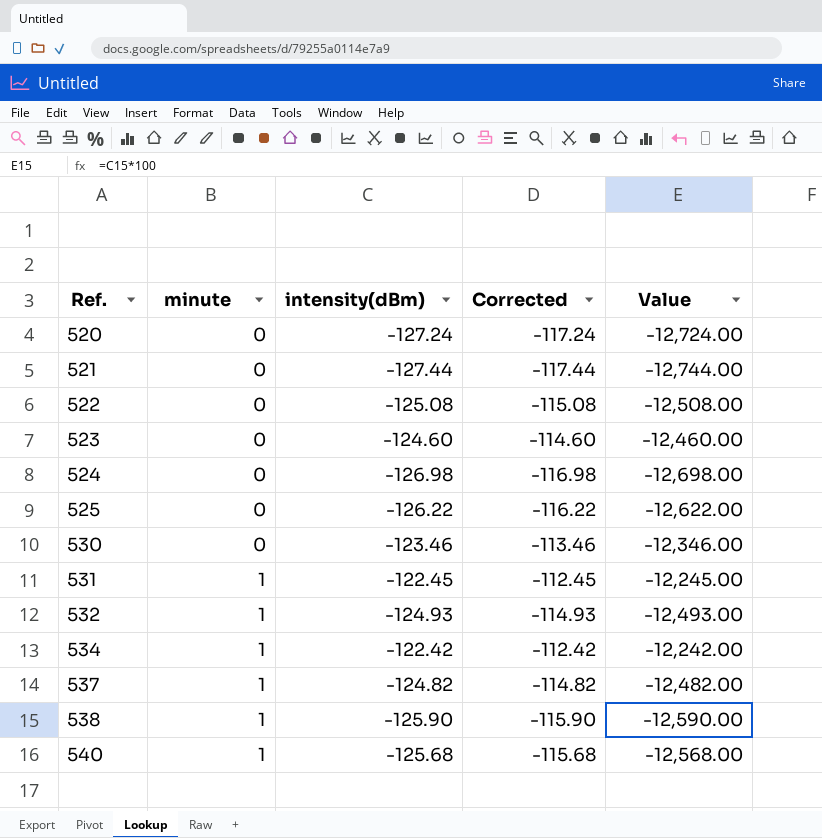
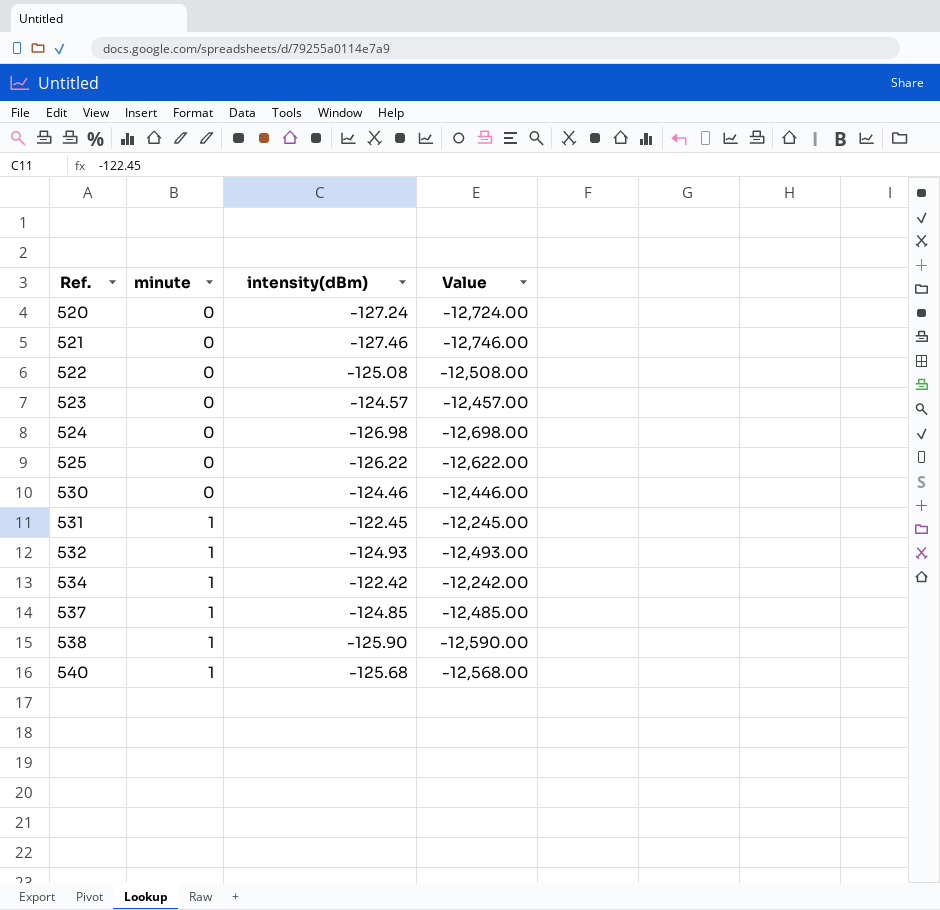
column Corrected | formula: [intensity(dBm)] + 10 -> none
521 | intensity(dBm): -127.44 -> -127.46
521 | Value: -12,744.00 -> -12,746.00
523 | intensity(dBm): -124.60 -> -124.57
523 | Value: -12,460.00 -> -12,457.00
530 | intensity(dBm): -123.46 -> -124.46
530 | Value: -12,346.00 -> -12,446.00
537 | intensity(dBm): -124.82 -> -124.85
537 | Value: -12,482.00 -> -12,485.00

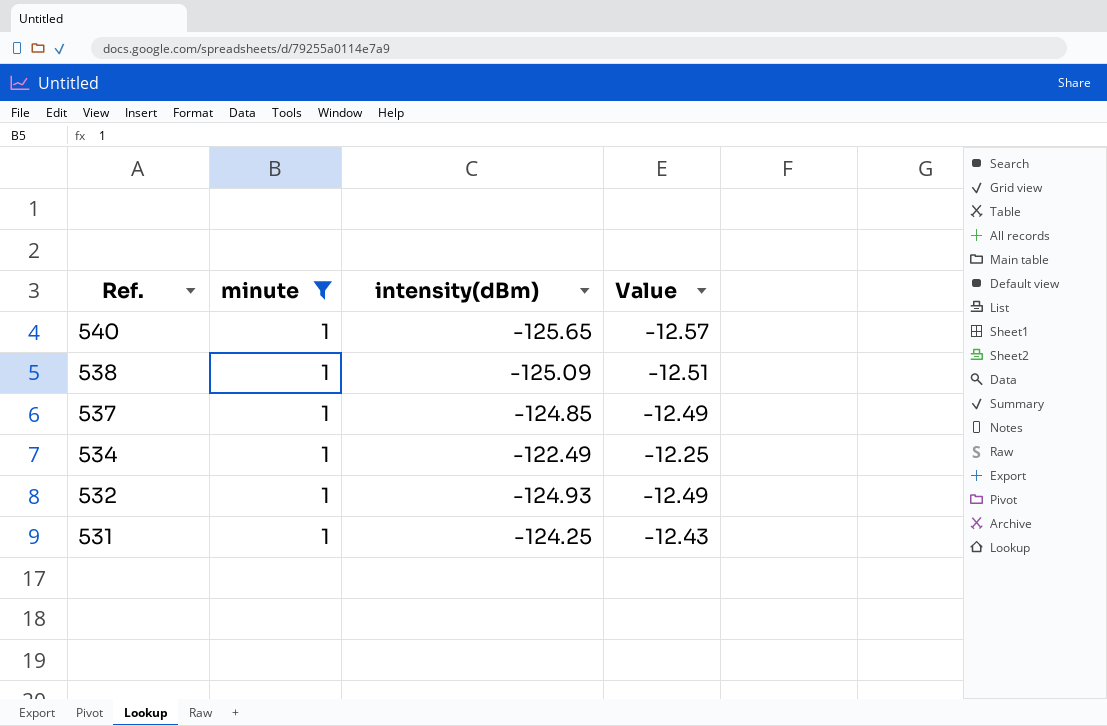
filter: none -> minute = 1
row order: Ref. ascending -> Ref. descending
column Value | formula: [intensity(dBm)] * 100 -> [intensity(dBm)] * 0.1
540 | intensity(dBm): -125.68 -> -125.65
538 | intensity(dBm): -125.90 -> -125.09
534 | intensity(dBm): -122.42 -> -122.49
531 | intensity(dBm): -122.45 -> -124.25

